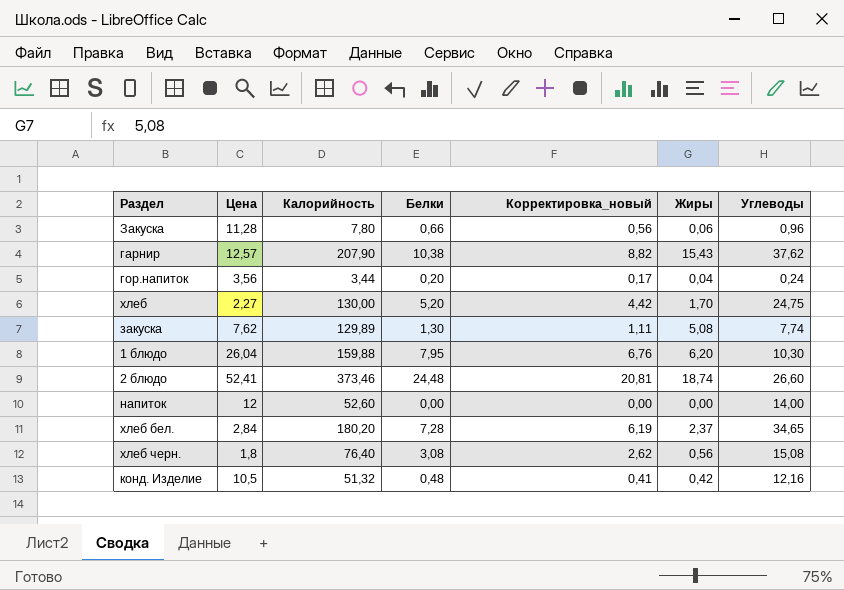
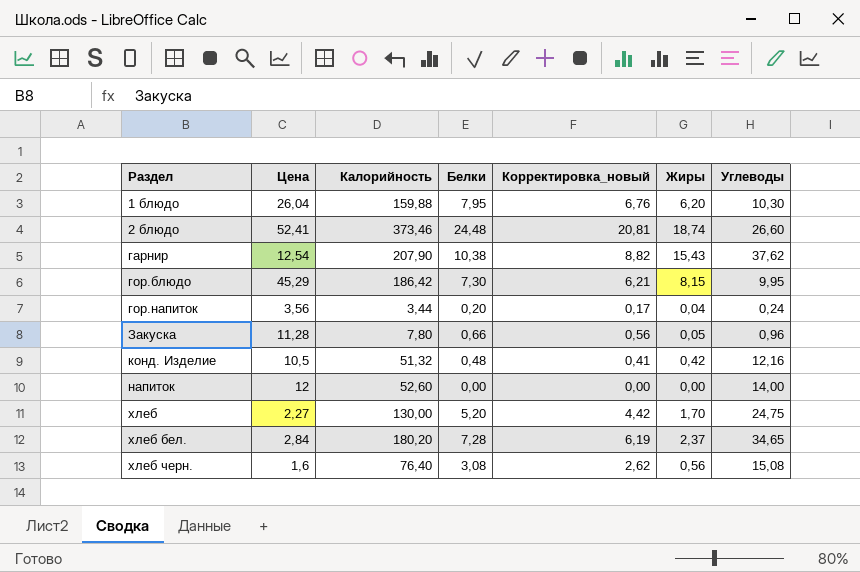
row order: none -> Раздел ascending
row закуска: 7,62 | 129,89 | 1,30 | 1,11 | 5,08 | 7,74 -> none
гарнир | Цена: 12,57 -> 12,54
row гор.блюдо: none -> 45,29 | 186,42 | 7,30 | 6,21 | 8,15 | 9,95
Закуска | Жиры: 0,06 -> 0,05
хлеб черн. | Цена: 1,8 -> 1,6

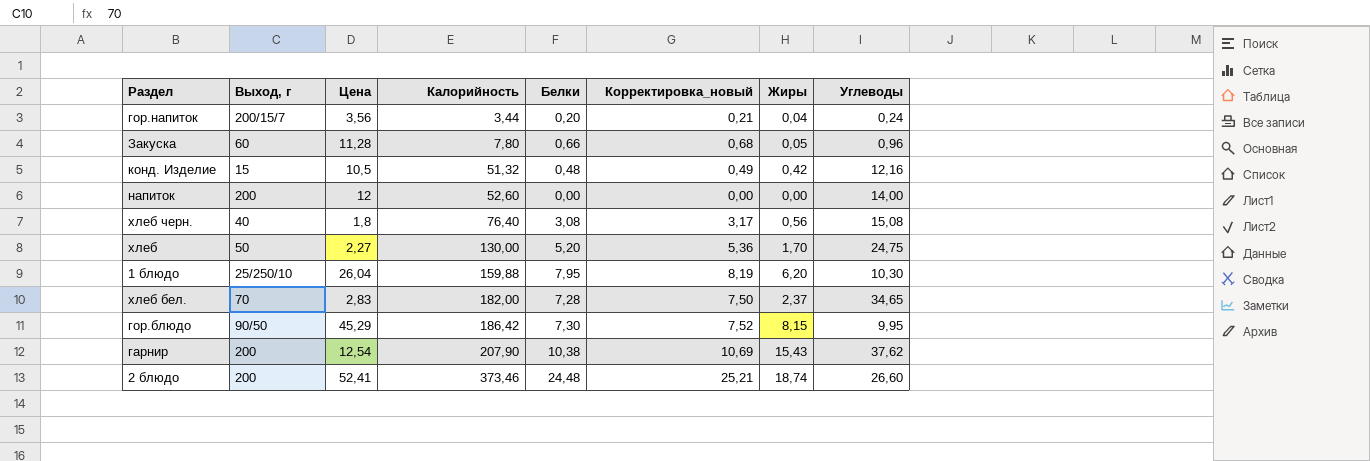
row order: Раздел ascending -> Калорийность ascending
column Выход, г | position: none -> 2
column Корректировка_новый | formula: [Белки] * 0,85 -> [Белки] * 1,03
хлеб черн. | Цена: 1,6 -> 1,8
хлеб бел. | Цена: 2,84 -> 2,83
хлеб бел. | Калорийность: 180,20 -> 182,00

